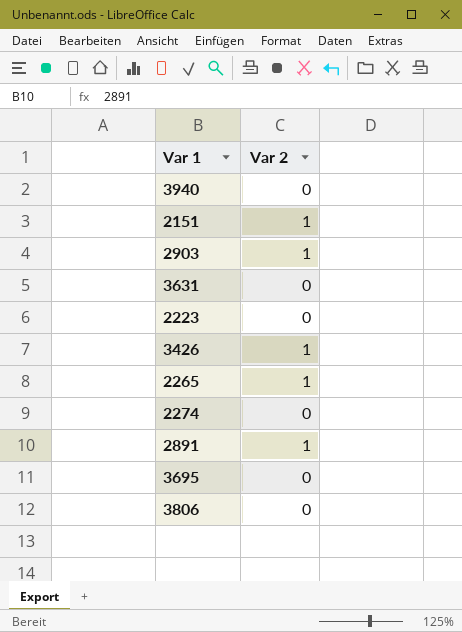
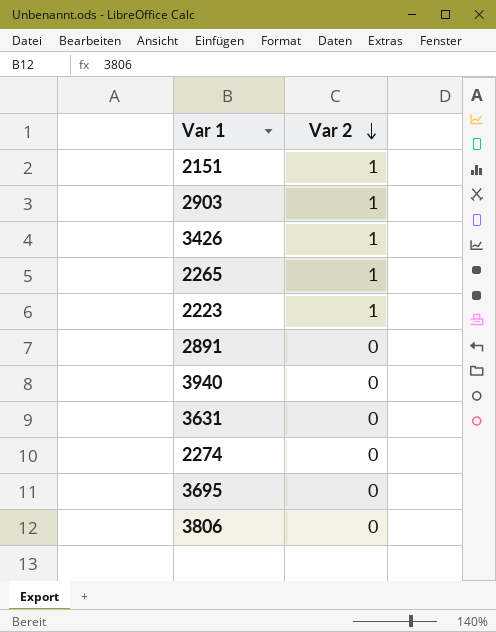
row order: none -> Var 2 descending
2223 | Var 2: 0 -> 1
2891 | Var 2: 1 -> 0

